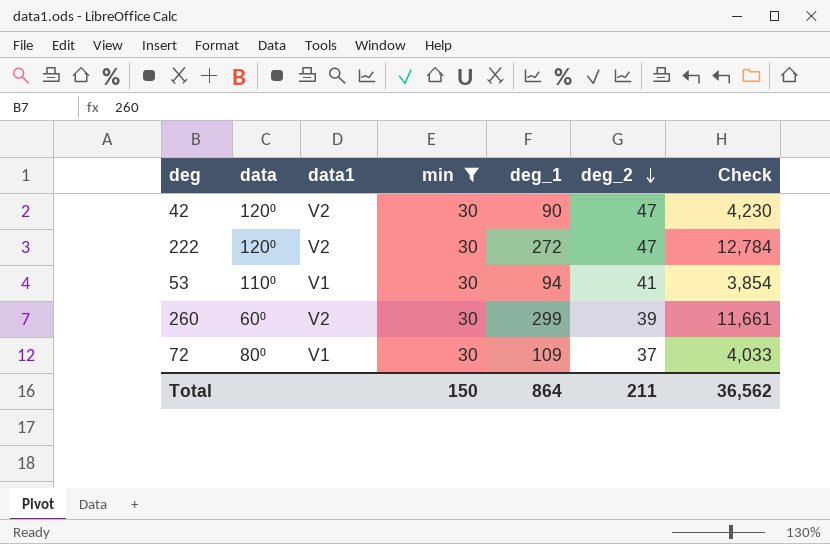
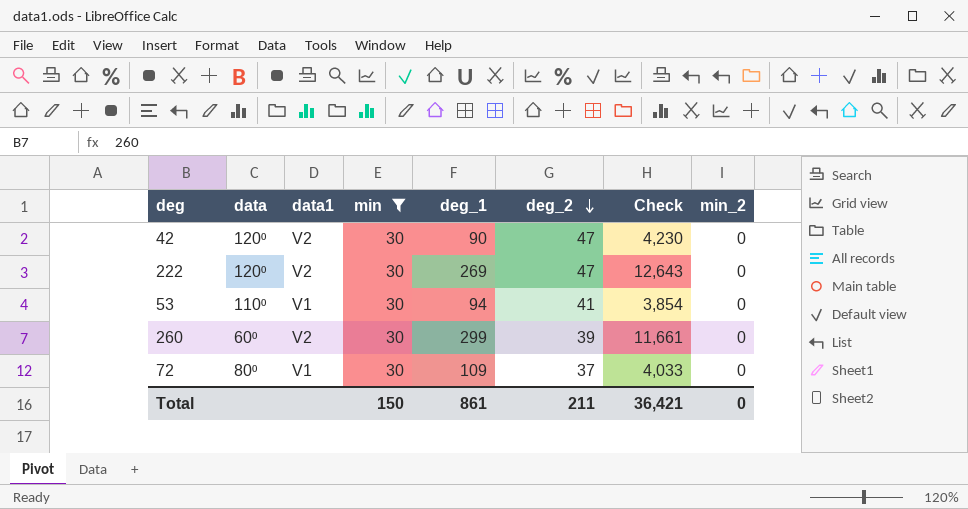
column min_2 | position: none -> 8
222 | deg_1: 272 -> 269
222 | Check: 12,784 -> 12,643
Total | deg_1: 864 -> 861
Total | Check: 36,562 -> 36,421

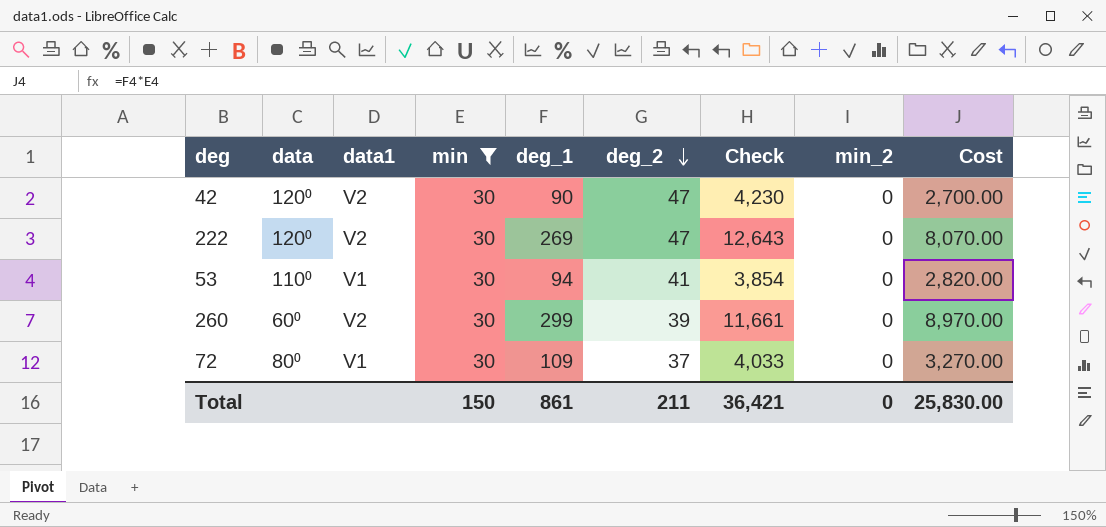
column Cost | formula: none -> [min] * [deg_1]

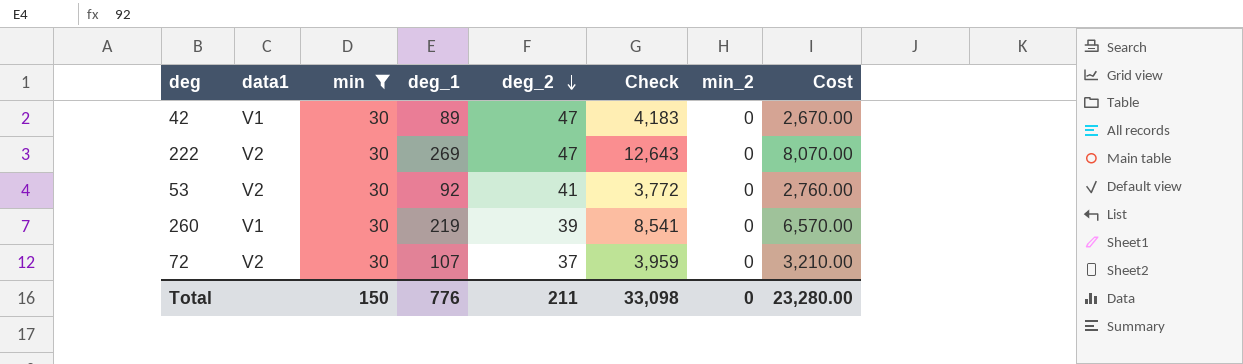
column data | position: 2 -> none
42 | data1: V2 -> V1
42 | deg_1: 90 -> 89
42 | Check: 4,230 -> 4,183
42 | Cost: 2,700.00 -> 2,670.00
53 | data1: V1 -> V2
53 | deg_1: 94 -> 92
53 | Check: 3,854 -> 3,772
53 | Cost: 2,820.00 -> 2,760.00
260 | data1: V2 -> V1
260 | deg_1: 299 -> 219
260 | Check: 11,661 -> 8,541
260 | Cost: 8,970.00 -> 6,570.00
72 | data1: V1 -> V2
72 | deg_1: 109 -> 107
72 | Check: 4,033 -> 3,959
72 | Cost: 3,270.00 -> 3,210.00
Total | deg_1: 861 -> 776
Total | Check: 36,421 -> 33,098
Total | Cost: 25,830.00 -> 23,280.00

